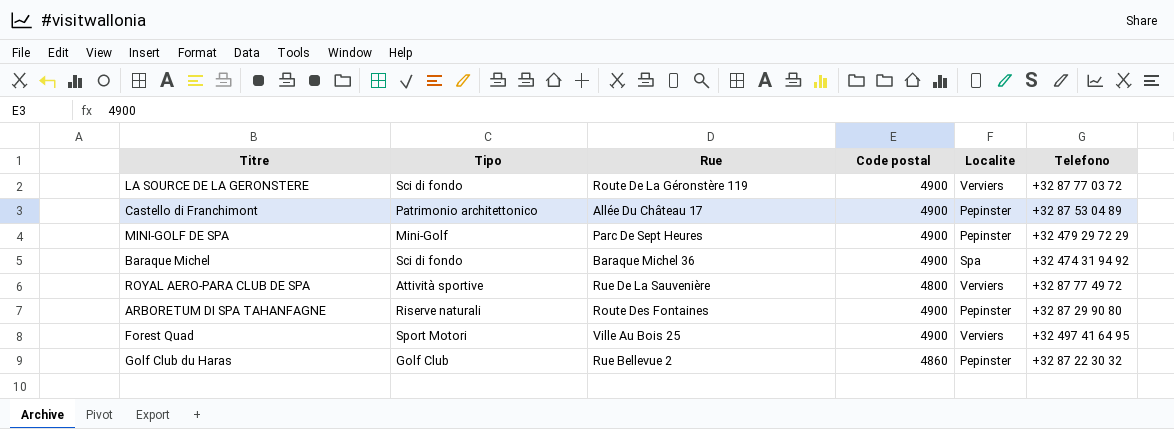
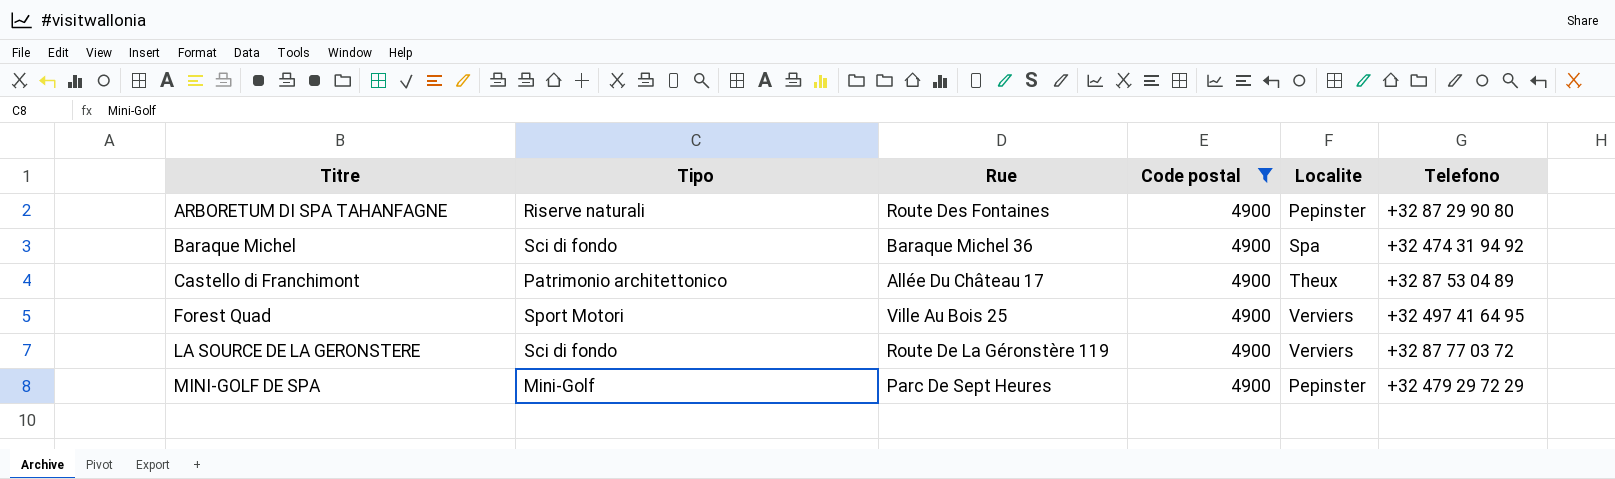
filter: none -> Code postal = 4900
row order: none -> Titre ascending
Castello di Franchimont | Localite: Pepinster -> Theux

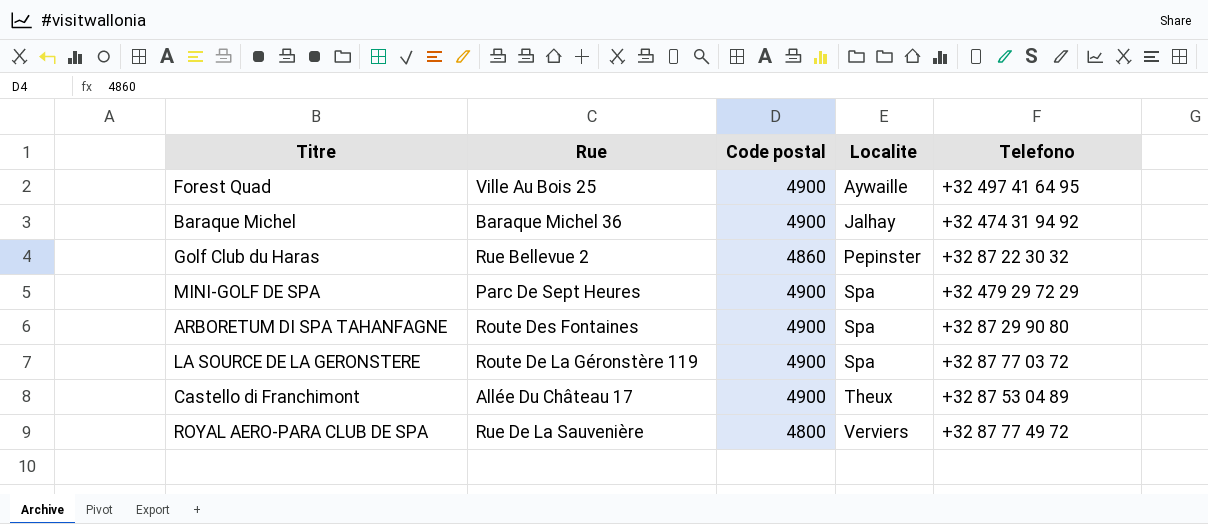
filter: Code postal = 4900 -> none
row order: Titre ascending -> Localite ascending
column Tipo | position: 2 -> none
Forest Quad | Localite: Verviers -> Aywaille
Baraque Michel | Localite: Spa -> Jalhay
MINI-GOLF DE SPA | Localite: Pepinster -> Spa
ARBORETUM DI SPA TAHANFAGNE | Localite: Pepinster -> Spa
LA SOURCE DE LA GERONSTERE | Localite: Verviers -> Spa

